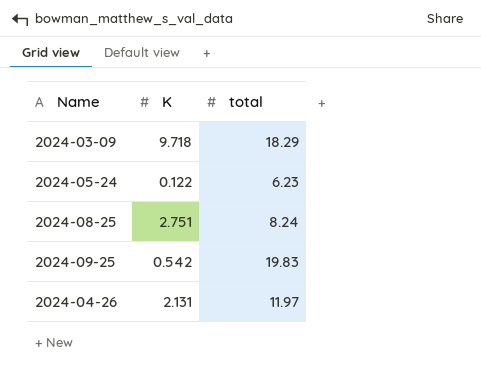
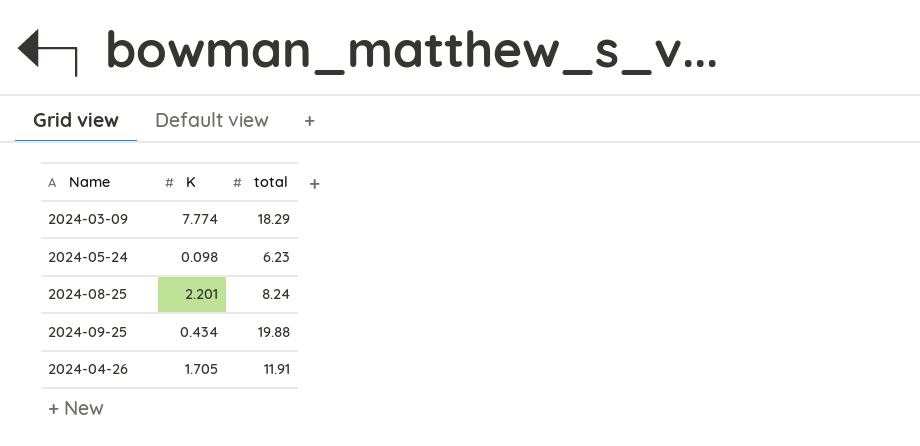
2024-03-09 | K: 9.718 -> 7.774
2024-05-24 | K: 0.122 -> 0.098
2024-08-25 | K: 2.751 -> 2.201
2024-09-25 | K: 0.542 -> 0.434
2024-09-25 | total: 19.83 -> 19.88
2024-04-26 | K: 2.131 -> 1.705
2024-04-26 | total: 11.97 -> 11.91

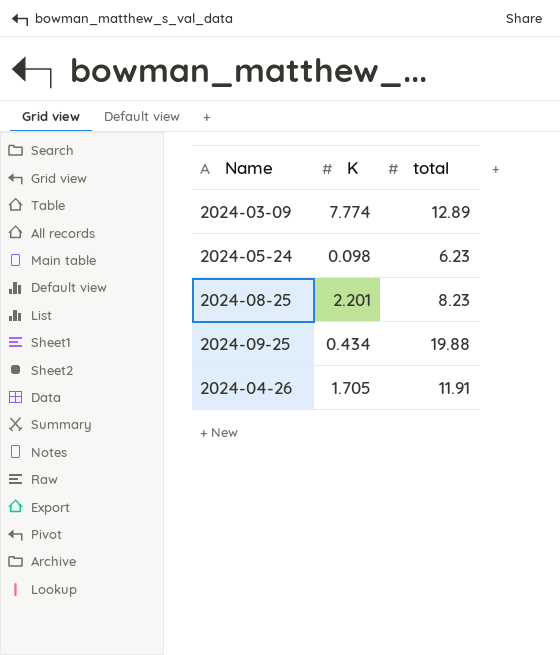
2024-03-09 | total: 18.29 -> 12.89
2024-08-25 | total: 8.24 -> 8.23

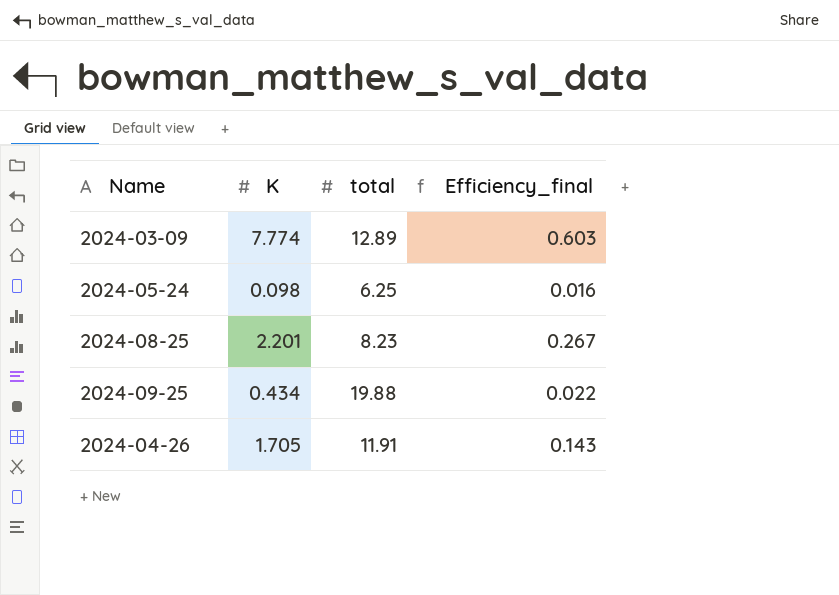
column Efficiency_final | formula: none -> [K] / [total]
2024-05-24 | total: 6.23 -> 6.25

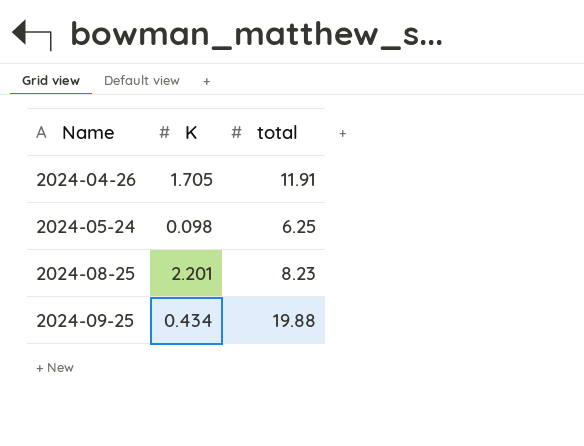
row order: none -> Name ascending
column Efficiency_final | formula: [K] / [total] -> none
row 2024-03-09: 7.774 | 12.89 | 0.603 -> none

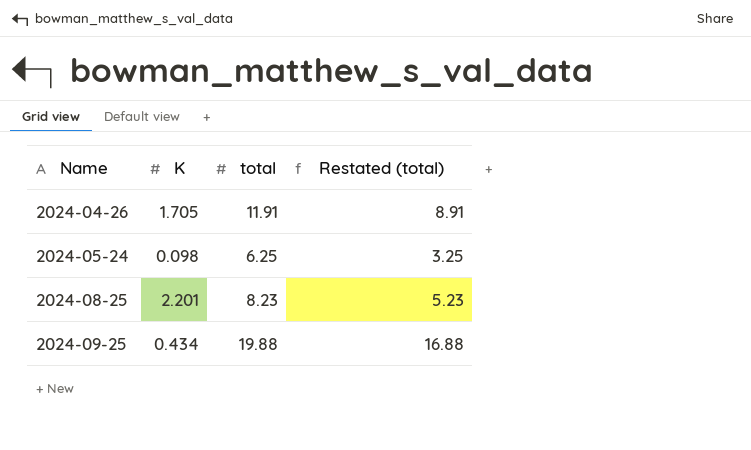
column Restated (total) | formula: none -> [total] - 3

